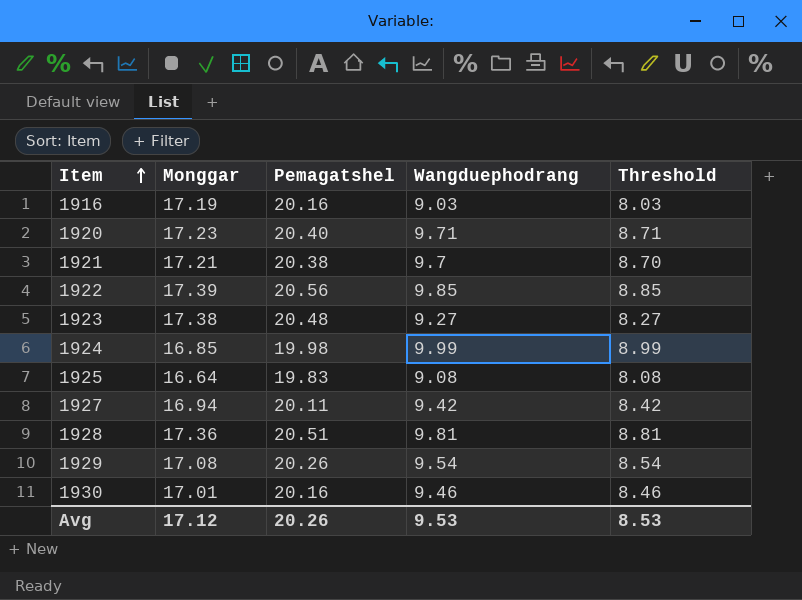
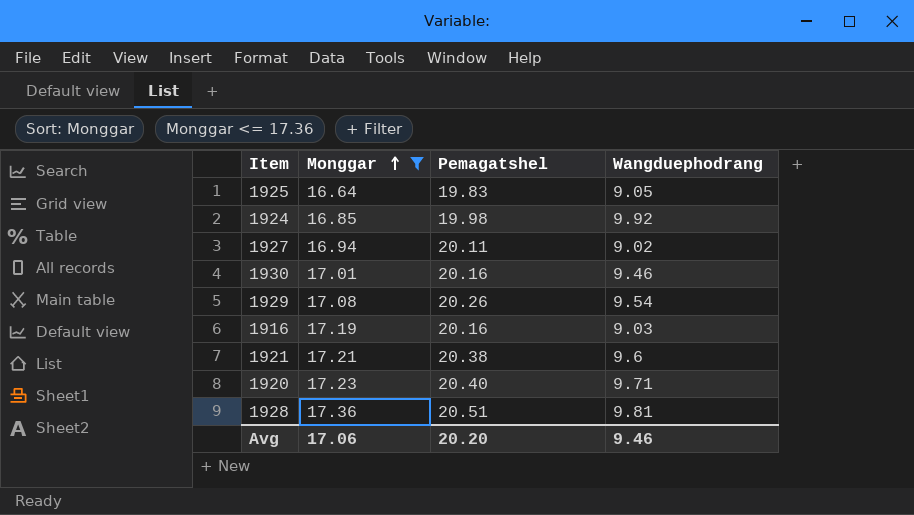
filter: none -> Monggar <= 17.36
row order: Item ascending -> Monggar ascending
column Threshold | formula: [Wangduephodrang] - 1 -> none
1925 | Wangduephodrang: 9.08 -> 9.05
1924 | Wangduephodrang: 9.99 -> 9.92
1927 | Wangduephodrang: 9.42 -> 9.02
1921 | Wangduephodrang: 9.7 -> 9.6
Avg | Monggar: 17.12 -> 17.06
Avg | Pemagatshel: 20.26 -> 20.20
Avg | Wangduephodrang: 9.53 -> 9.46

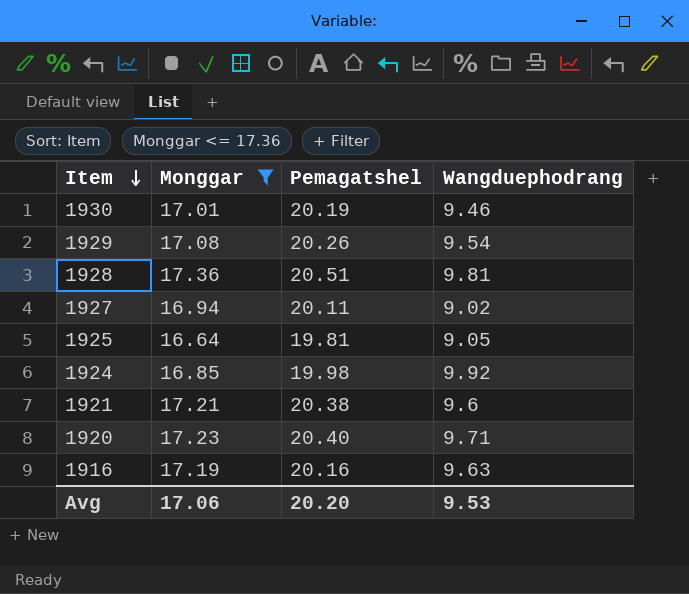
row order: Monggar ascending -> Item descending
1930 | Pemagatshel: 20.16 -> 20.19
1925 | Pemagatshel: 19.83 -> 19.81
1916 | Wangduephodrang: 9.03 -> 9.63
Avg | Wangduephodrang: 9.46 -> 9.53

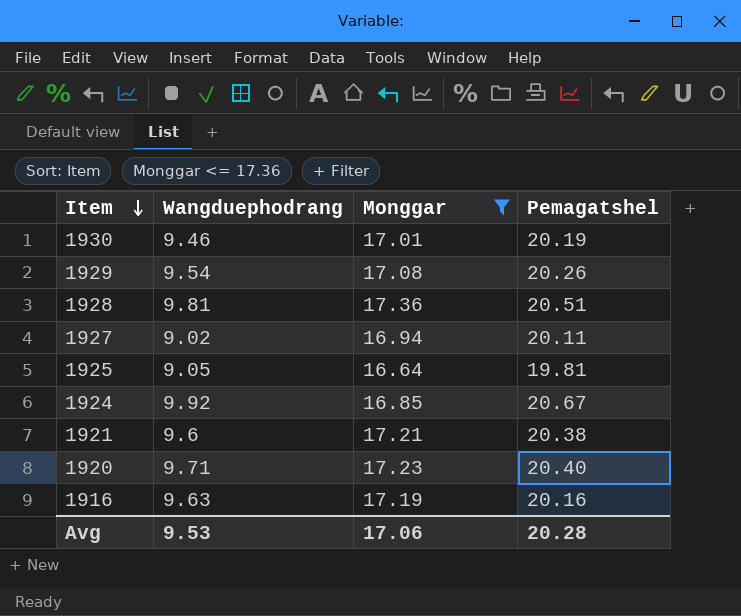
column Wangduephodrang | position: 4 -> 2
1924 | Pemagatshel: 19.98 -> 20.67
Avg | Pemagatshel: 20.20 -> 20.28

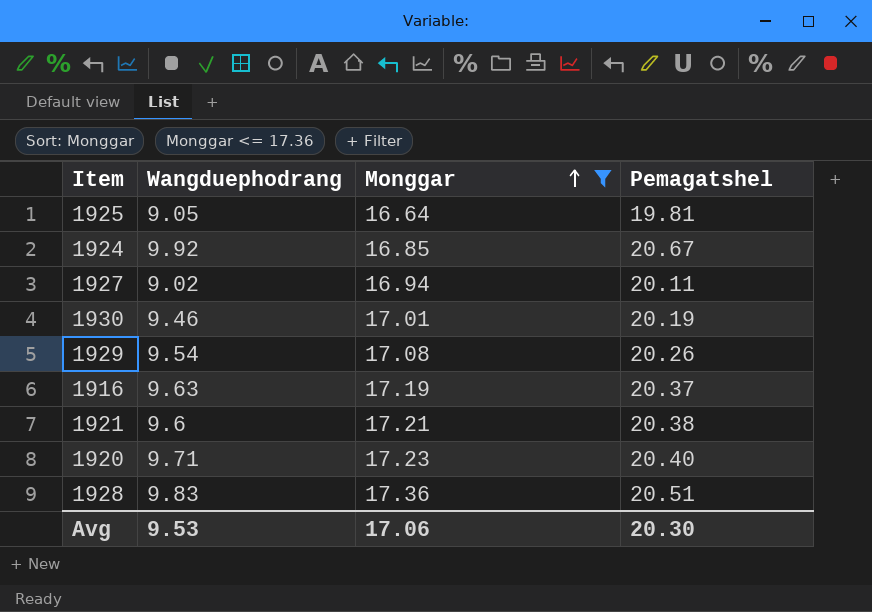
row order: Item descending -> Monggar ascending
1916 | Pemagatshel: 20.16 -> 20.37
1928 | Wangduephodrang: 9.81 -> 9.83
Avg | Pemagatshel: 20.28 -> 20.30

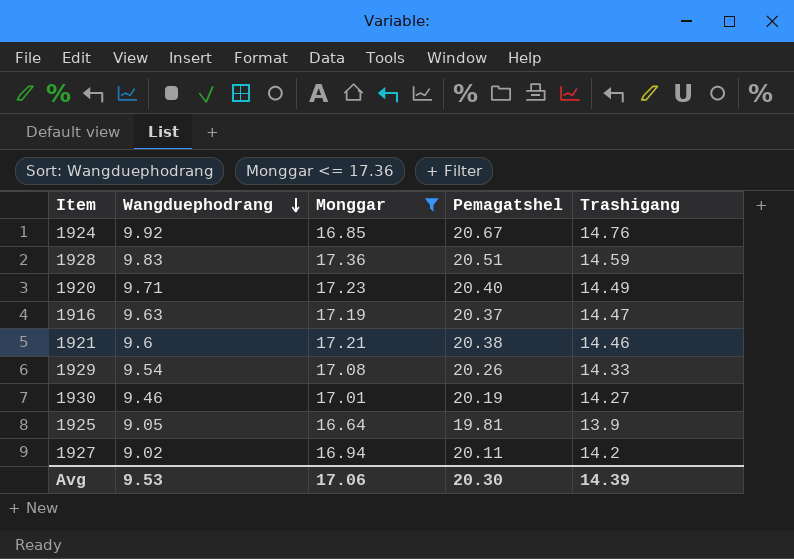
row order: Monggar ascending -> Wangduephodrang descending
column Trashigang | position: none -> 5

